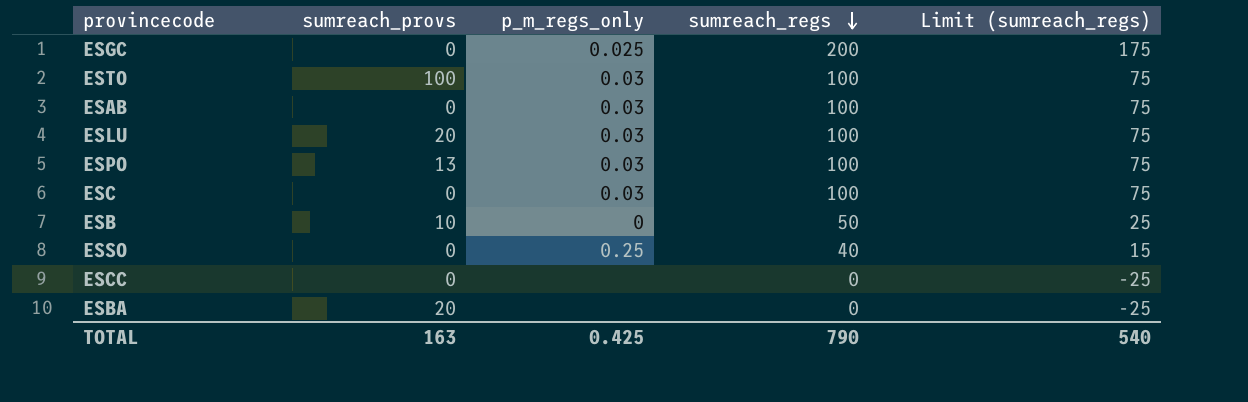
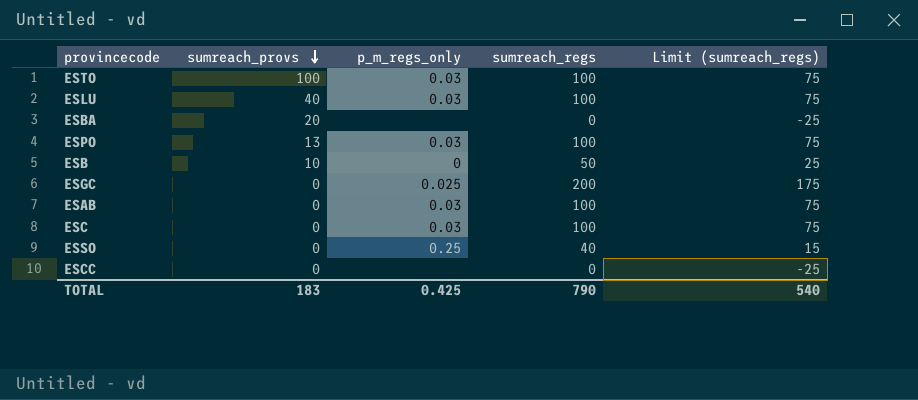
row order: sumreach_regs descending -> sumreach_provs descending
ESLU | sumreach_provs: 20 -> 40
TOTAL | sumreach_provs: 163 -> 183

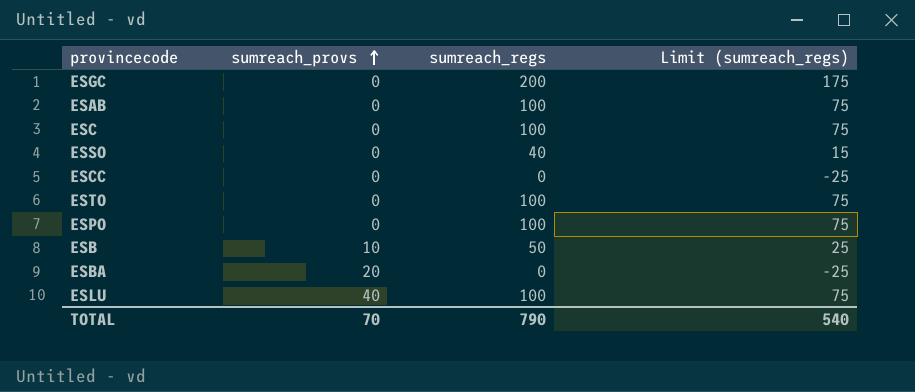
row order: sumreach_provs descending -> sumreach_provs ascending
column p_m_regs_only | position: 3 -> none
ESTO | sumreach_provs: 100 -> 0
ESPO | sumreach_provs: 13 -> 0
TOTAL | sumreach_provs: 183 -> 70

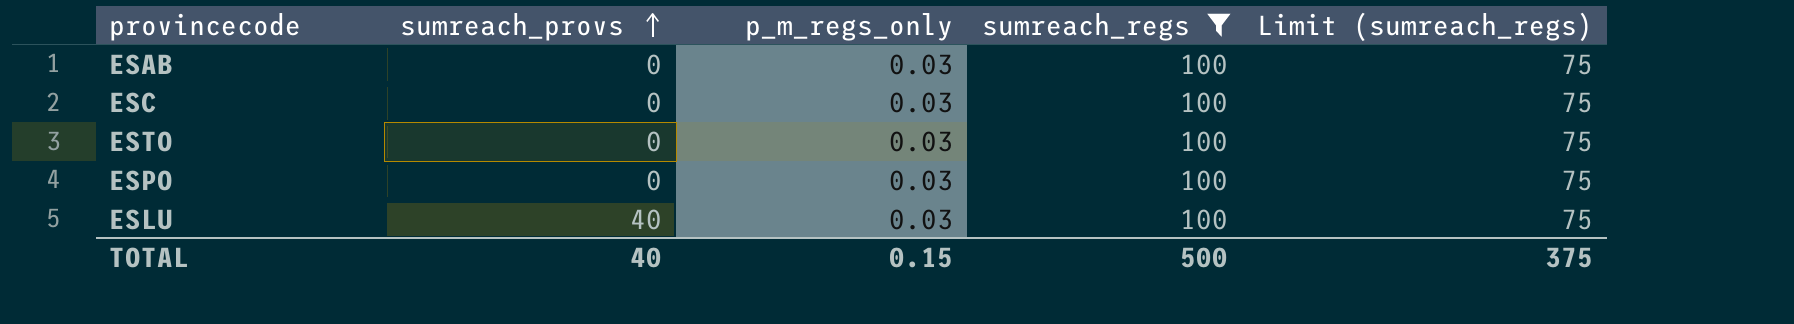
filter: none -> sumreach_regs = 100
column p_m_regs_only | position: none -> 3
TOTAL | sumreach_provs: 70 -> 40
TOTAL | sumreach_regs: 790 -> 500
TOTAL | Limit (sumreach_regs): 540 -> 375

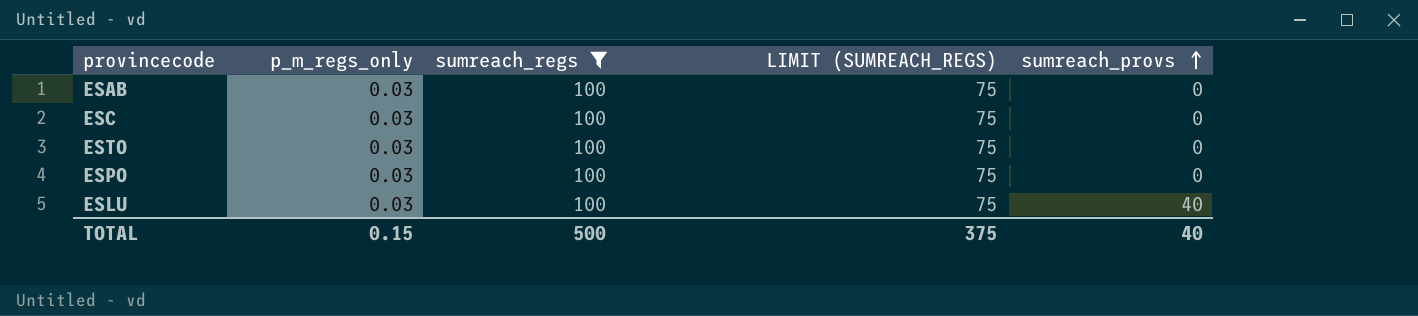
column name: Limit (sumreach_regs) -> LIMIT (SUMREACH_REGS)
column sumreach_provs | position: 2 -> 5

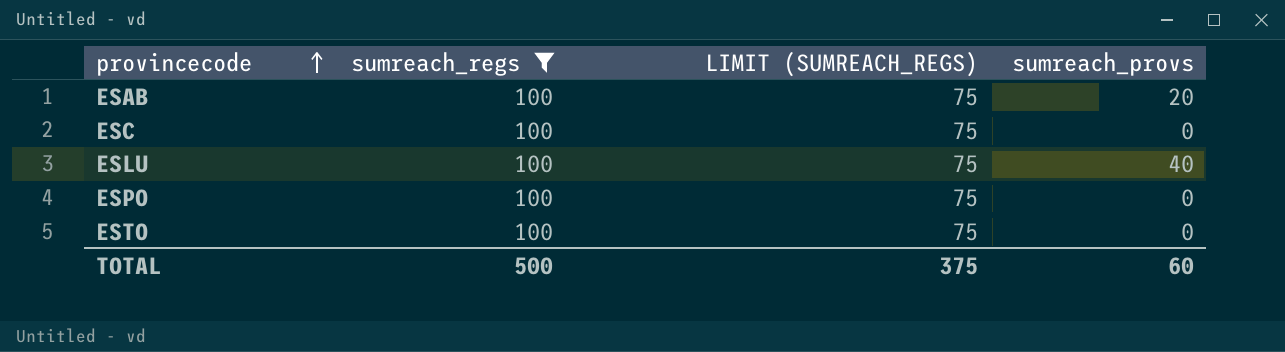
row order: sumreach_provs ascending -> provincecode ascending
column p_m_regs_only | position: 2 -> none
ESAB | sumreach_provs: 0 -> 20
TOTAL | sumreach_provs: 40 -> 60

